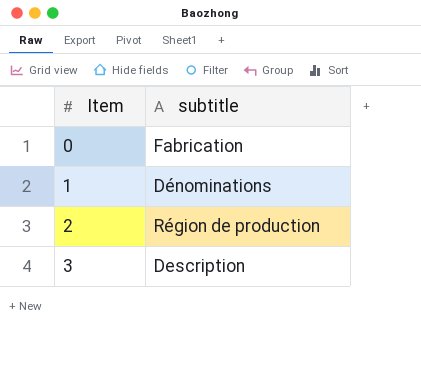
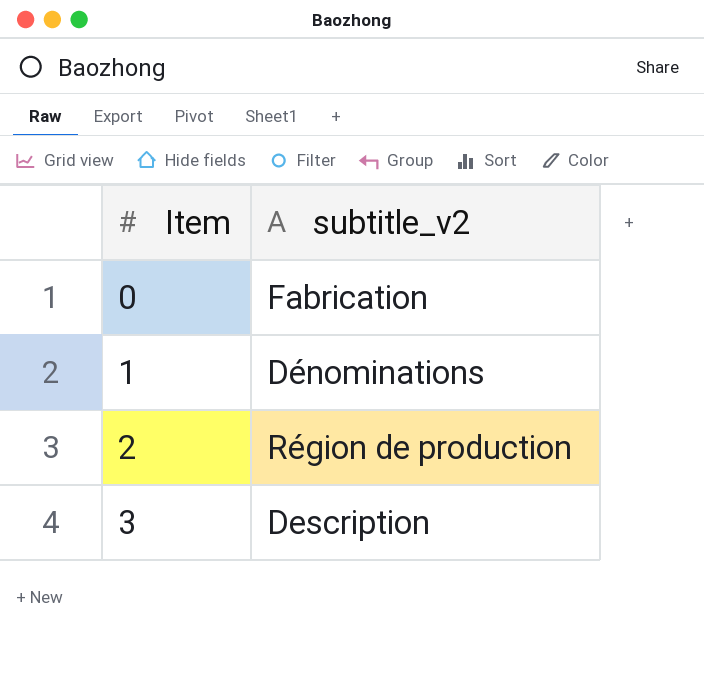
column name: subtitle -> subtitle_v2

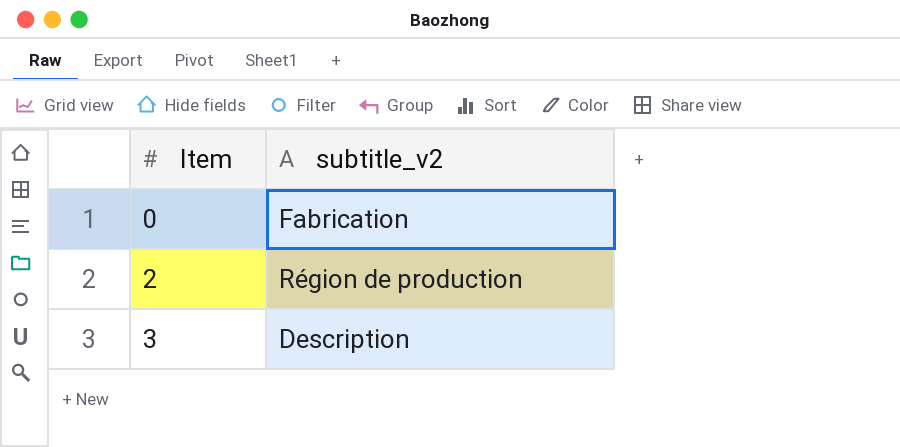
row 1: Dénominations -> none

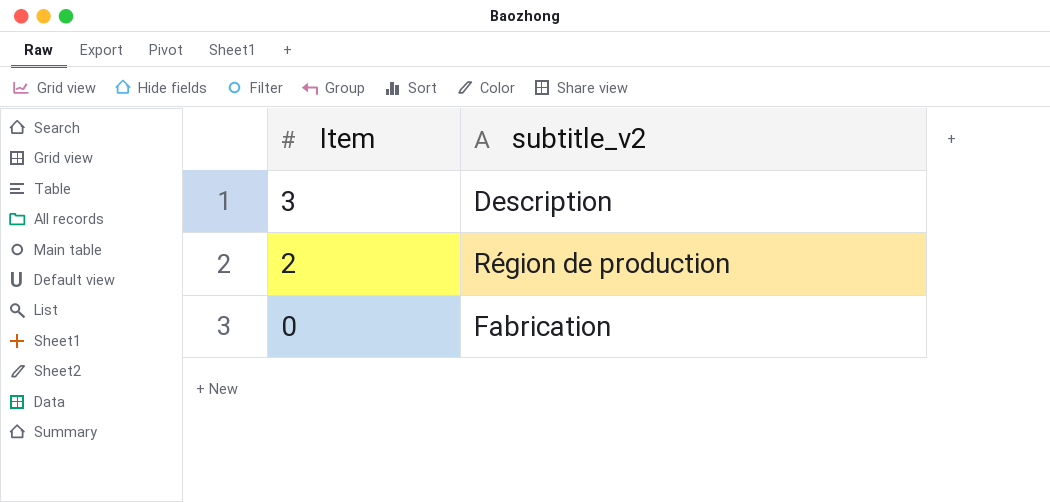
row order: Item ascending -> Item descending

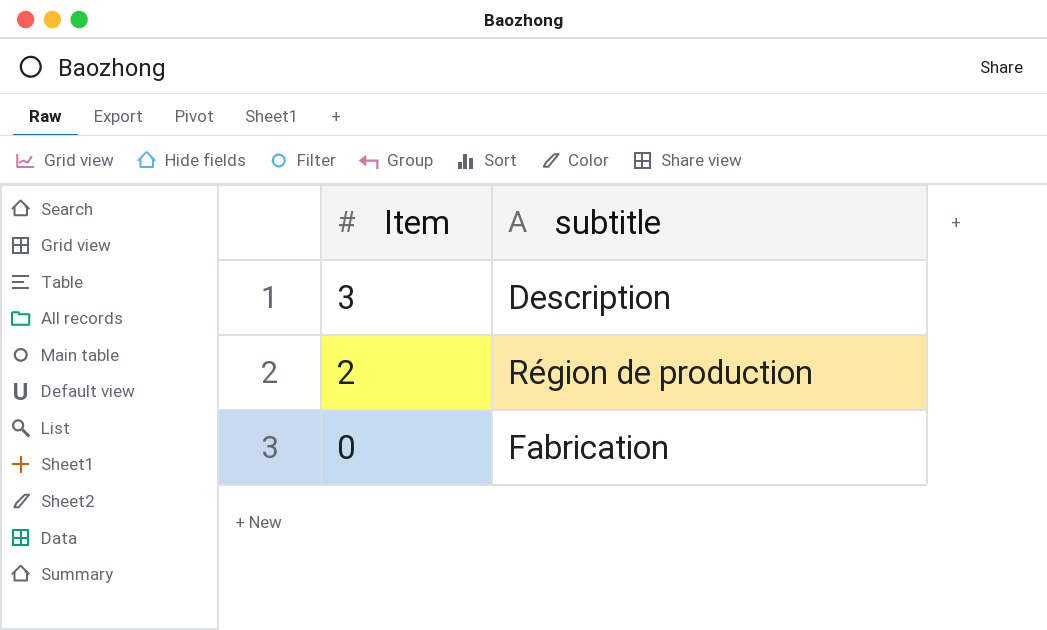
column name: subtitle_v2 -> subtitle

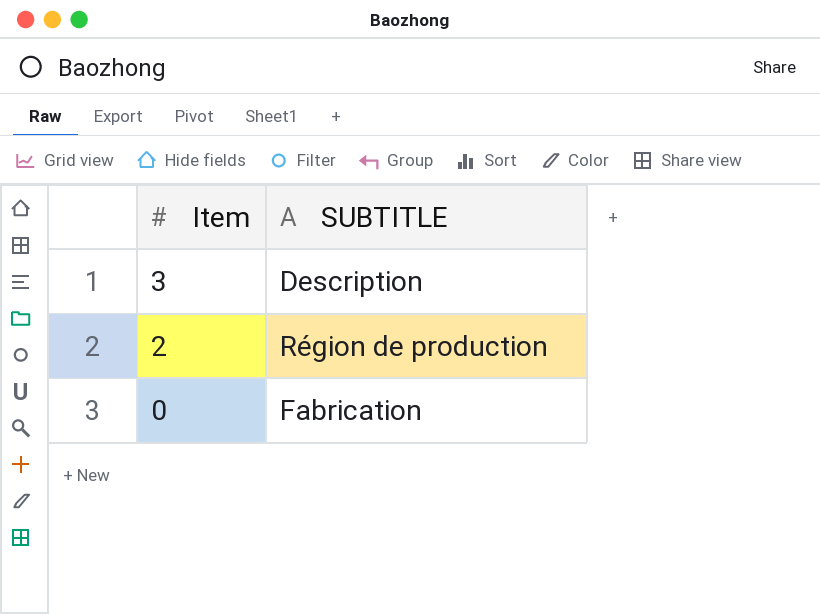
column name: subtitle -> SUBTITLE

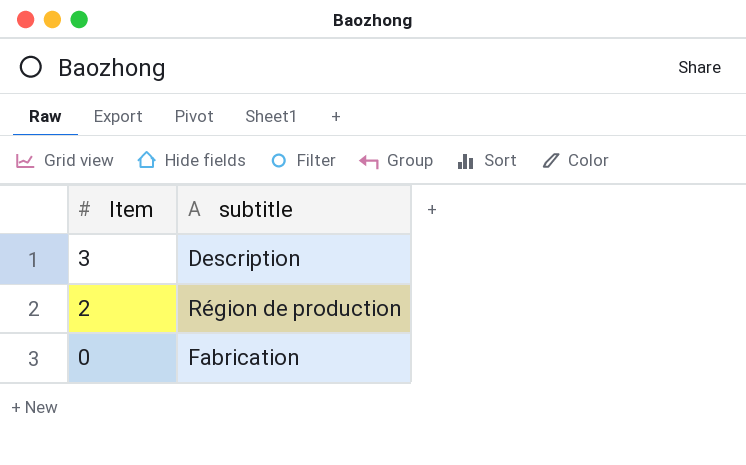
column name: SUBTITLE -> subtitle

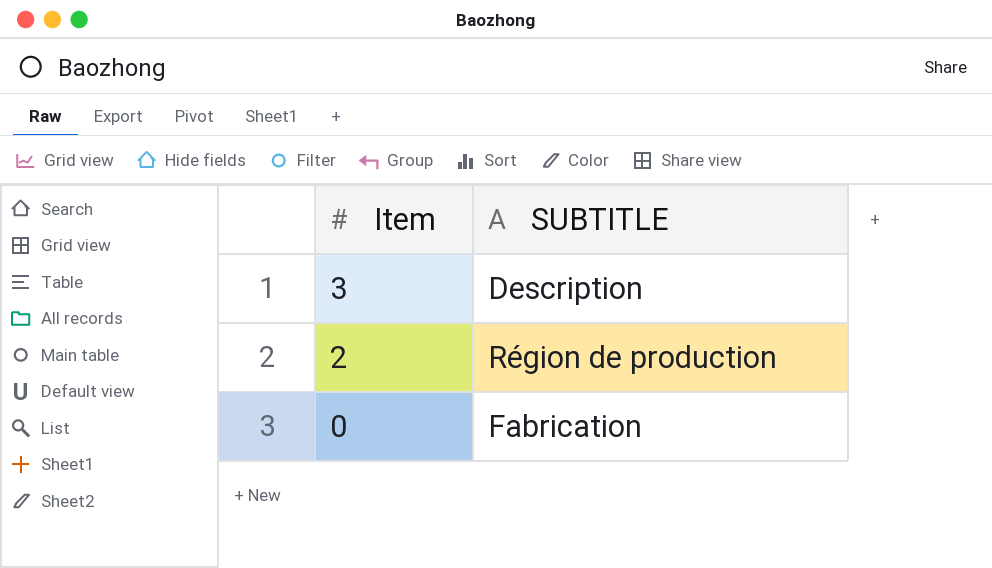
column name: subtitle -> SUBTITLE

